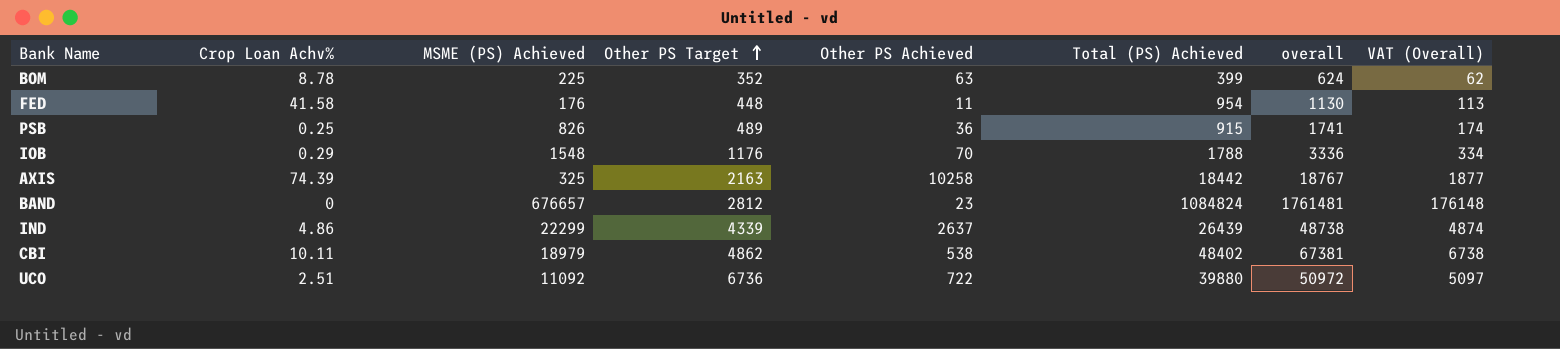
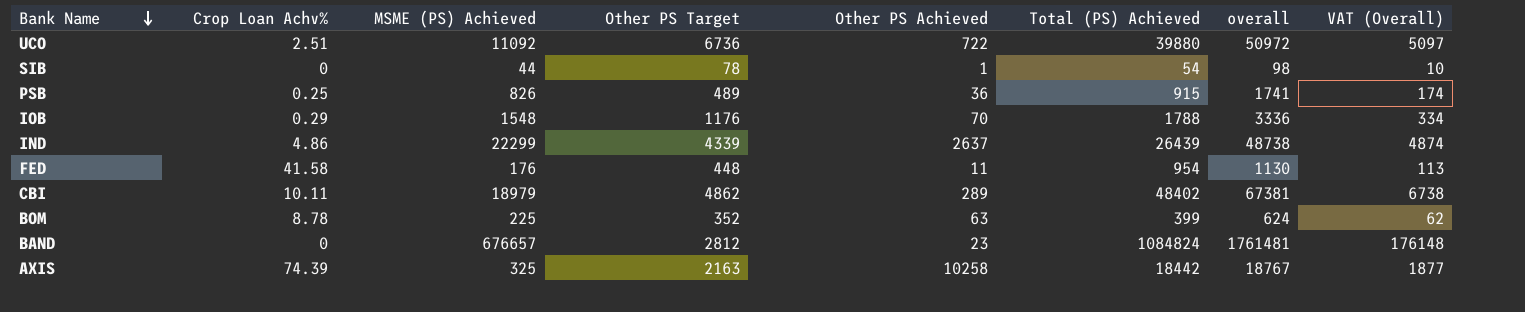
row order: Other PS Target ascending -> Bank Name descending
row SIB: none -> 0 | 44 | 78 | 1 | 54 | 98 | 10
CBI | Other PS Achieved: 538 -> 289

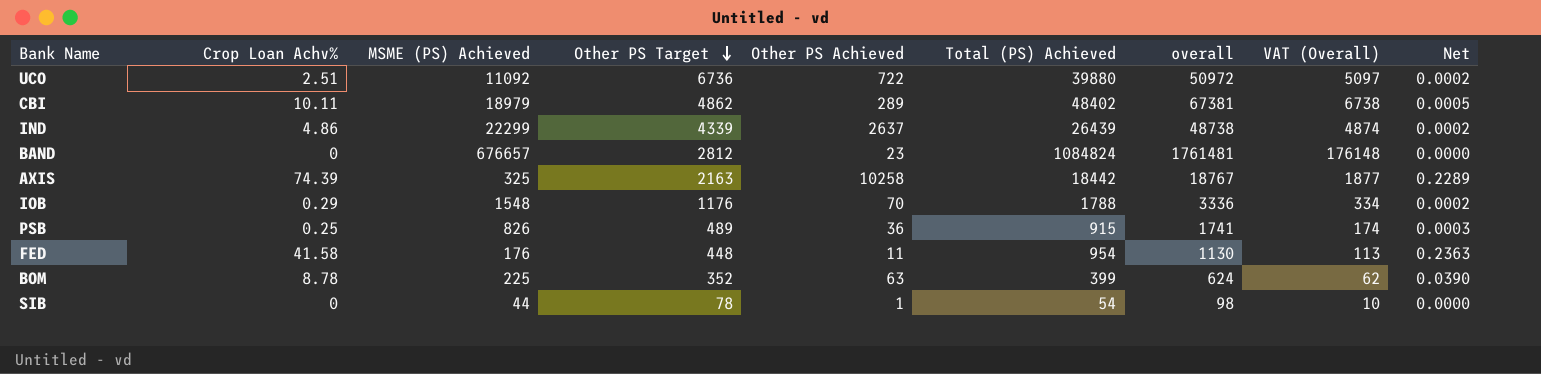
row order: Bank Name descending -> Other PS Target descending
column Net | formula: none -> [Crop Loan Achv%] / [MSME (PS) Achieved]

